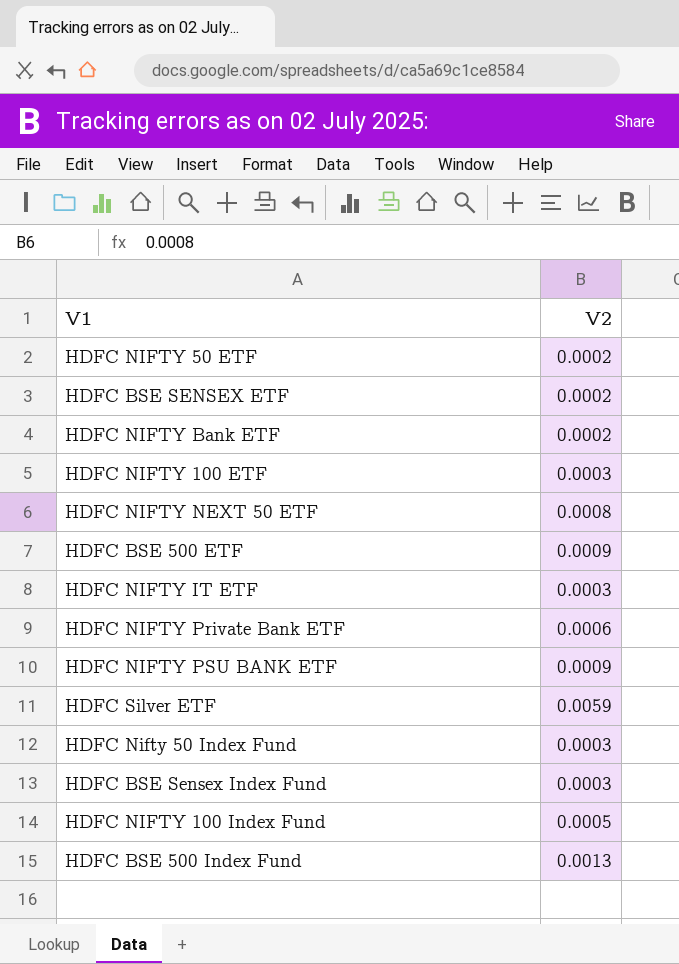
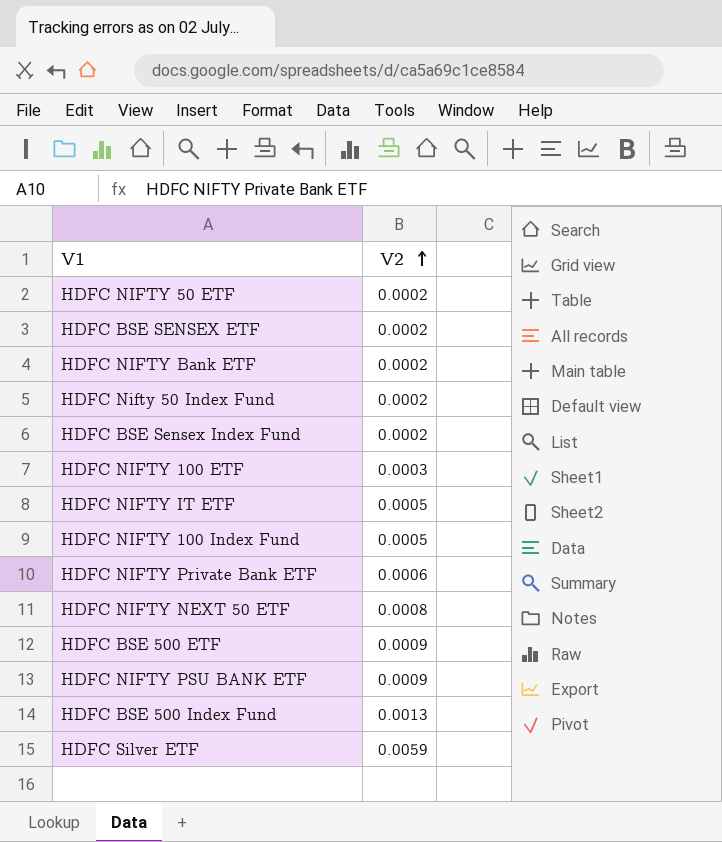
row order: none -> V2 ascending
HDFC Nifty 50 Index Fund | V2: 0.0003 -> 0.0002
HDFC BSE Sensex Index Fund | V2: 0.0003 -> 0.0002
HDFC NIFTY IT ETF | V2: 0.0003 -> 0.0005

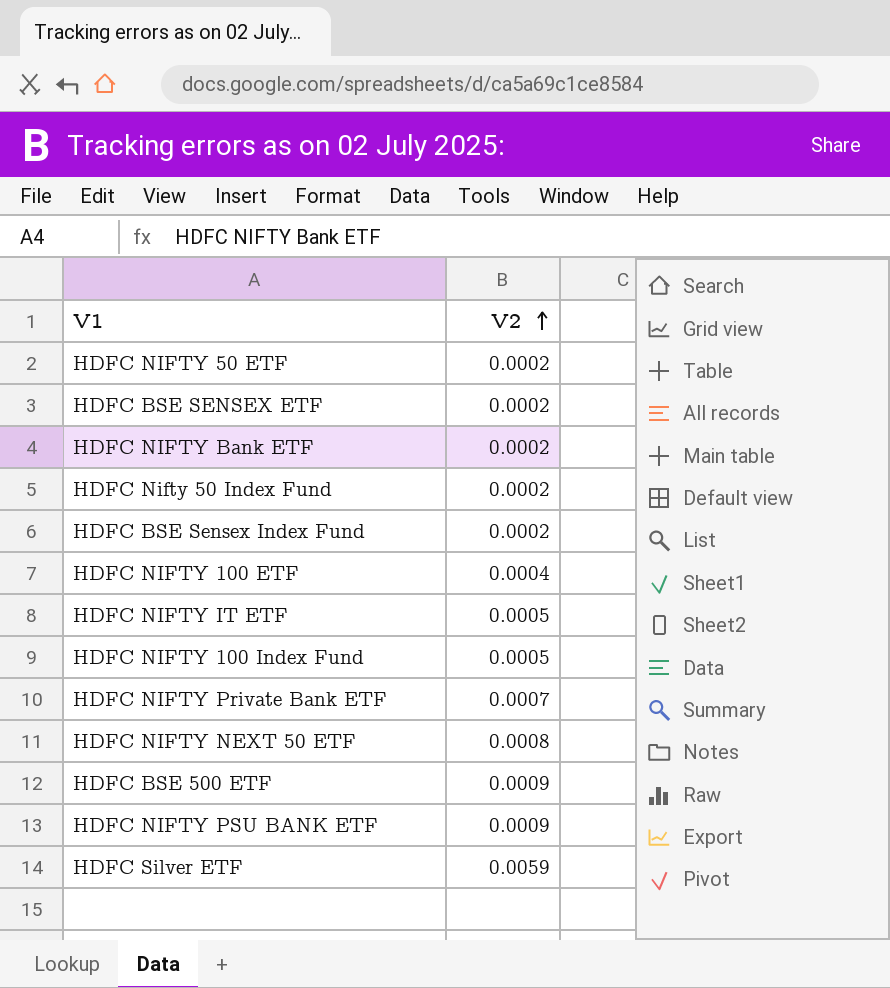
row HDFC BSE 500 Index Fund: 0.0013 -> none
HDFC NIFTY 100 ETF | V2: 0.0003 -> 0.0004
HDFC NIFTY Private Bank ETF | V2: 0.0006 -> 0.0007

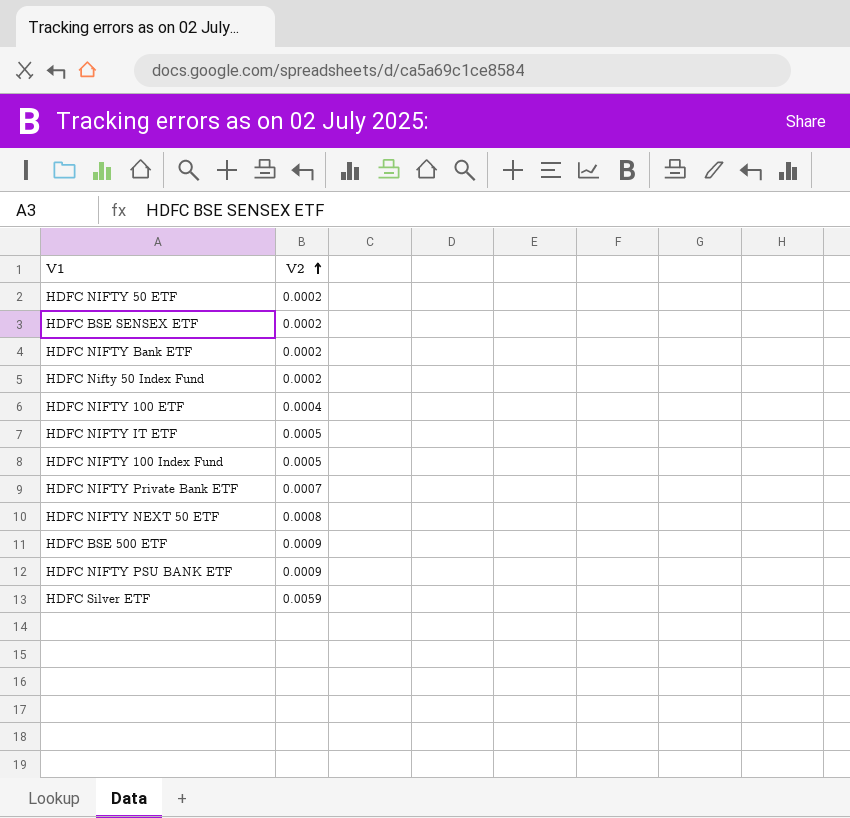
row HDFC BSE Sensex Index Fund: 0.0002 -> none

